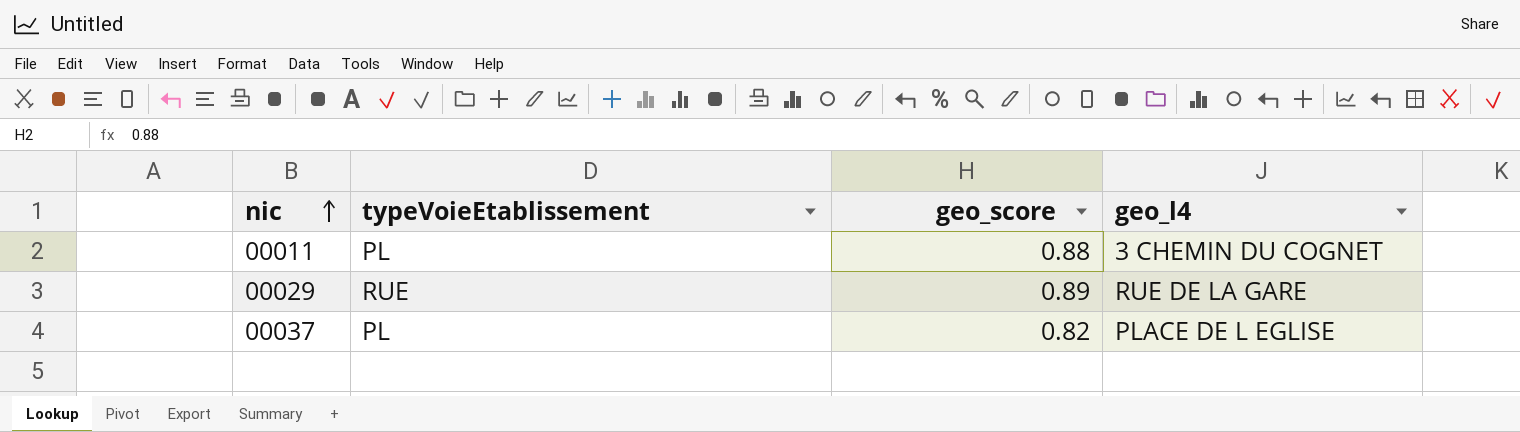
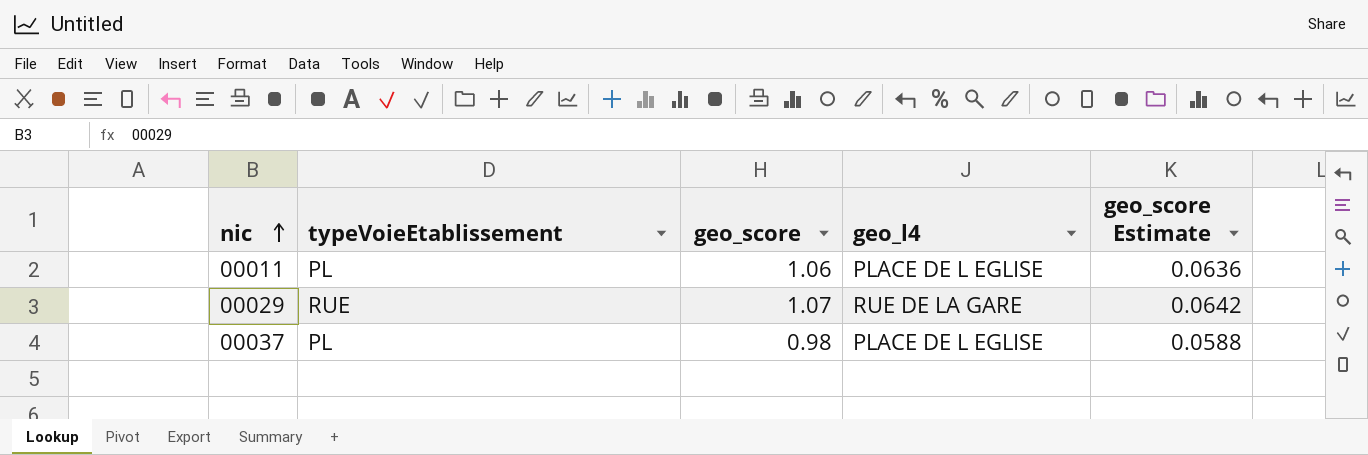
column geo_score Estimate | formula: none -> [geo_score] * 0.06
00011 | geo_score: 0.88 -> 1.06
00011 | geo_l4: 3 CHEMIN DU COGNET -> PLACE DE L EGLISE
00029 | geo_score: 0.89 -> 1.07
00037 | geo_score: 0.82 -> 0.98

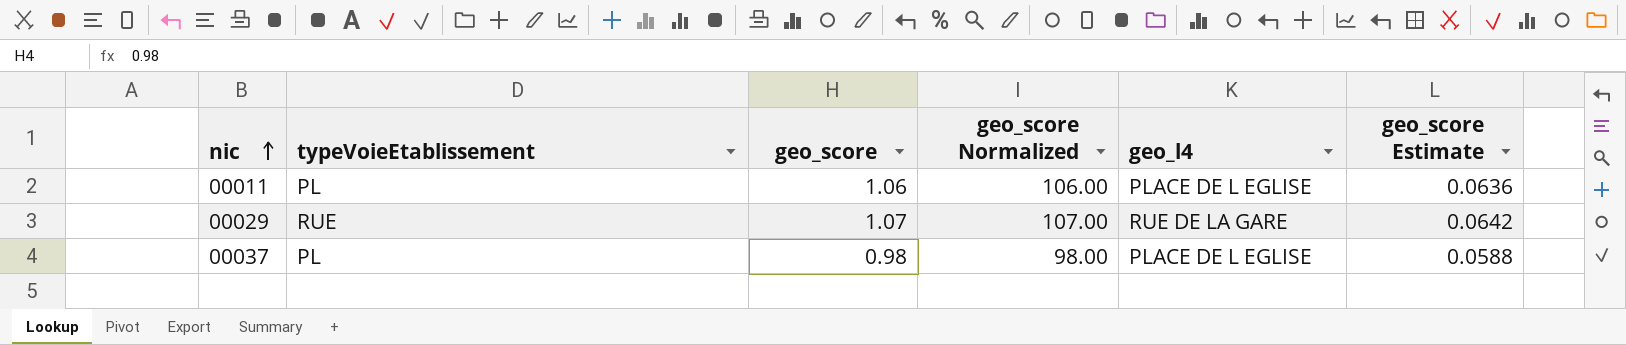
column geo_score Normalized | formula: none -> [geo_score] * 100

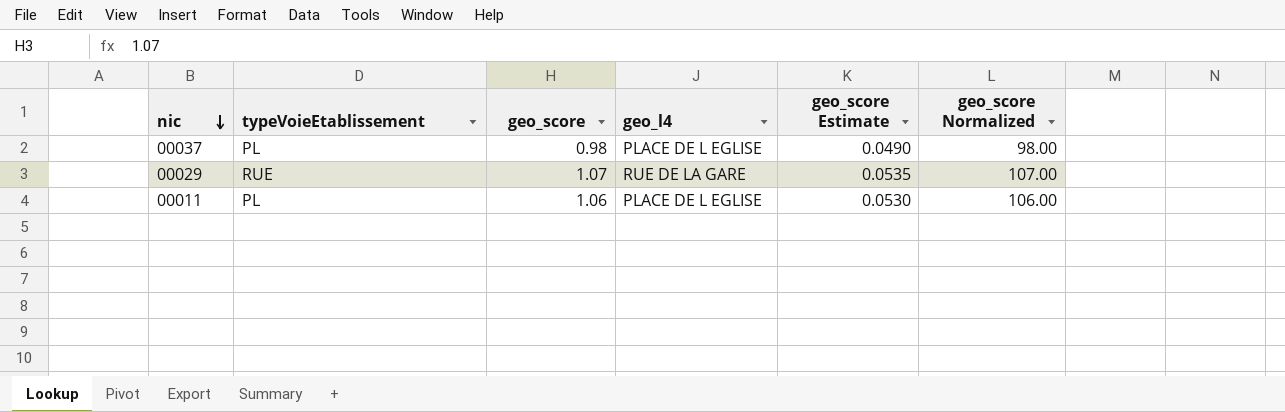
row order: nic ascending -> nic descending
column geo_score Estimate | formula: [geo_score] * 0.06 -> [geo_score] * 0.05
column geo_score Normalized | position: 4 -> 6

